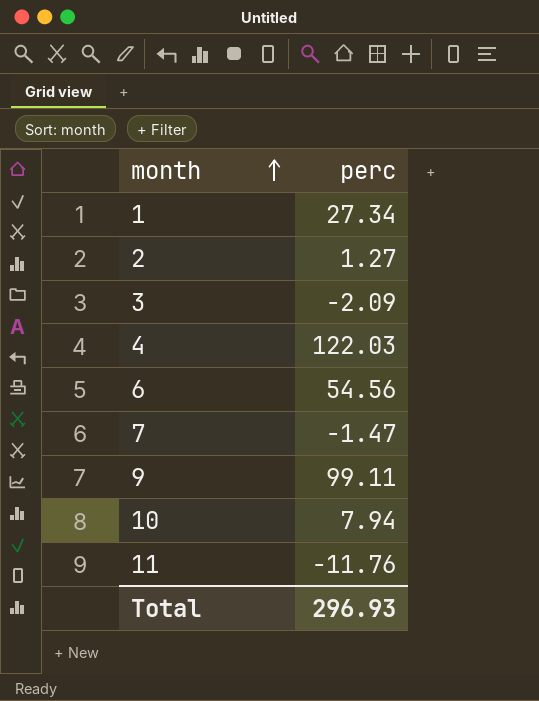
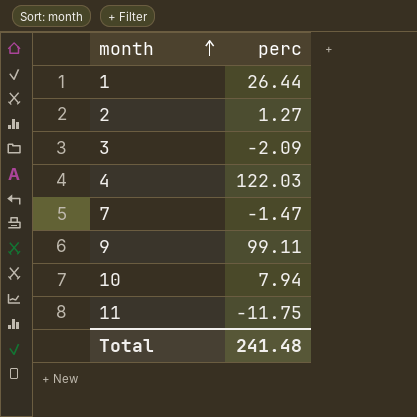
row 6: 54.56 -> none
1 | perc: 27.34 -> 26.44
11 | perc: -11.76 -> -11.75
Total | perc: 296.93 -> 241.48

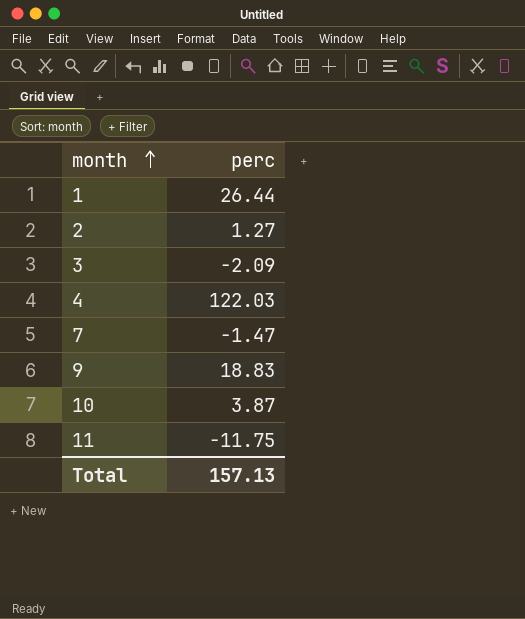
9 | perc: 99.11 -> 18.83
10 | perc: 7.94 -> 3.87
Total | perc: 241.48 -> 157.13

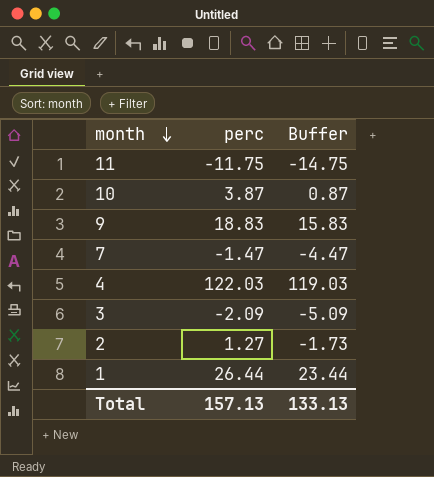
row order: month ascending -> month descending
column Buffer | formula: none -> [perc] - 3

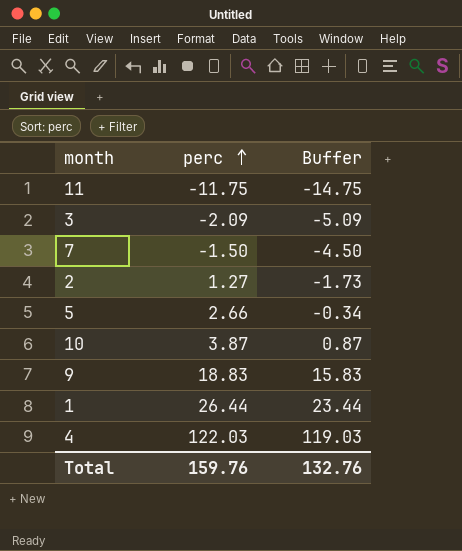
row order: month descending -> perc ascending
7 | perc: -1.47 -> -1.50
7 | Buffer: -4.47 -> -4.50
row 5: none -> 2.66 | -0.34
Total | perc: 157.13 -> 159.76
Total | Buffer: 133.13 -> 132.76

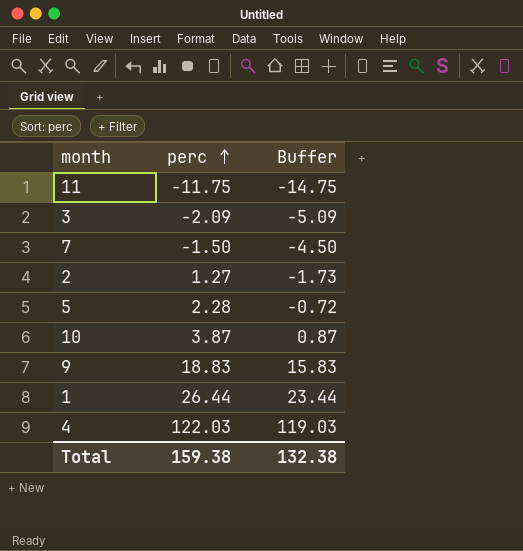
5 | perc: 2.66 -> 2.28
5 | Buffer: -0.34 -> -0.72
Total | perc: 159.76 -> 159.38
Total | Buffer: 132.76 -> 132.38

